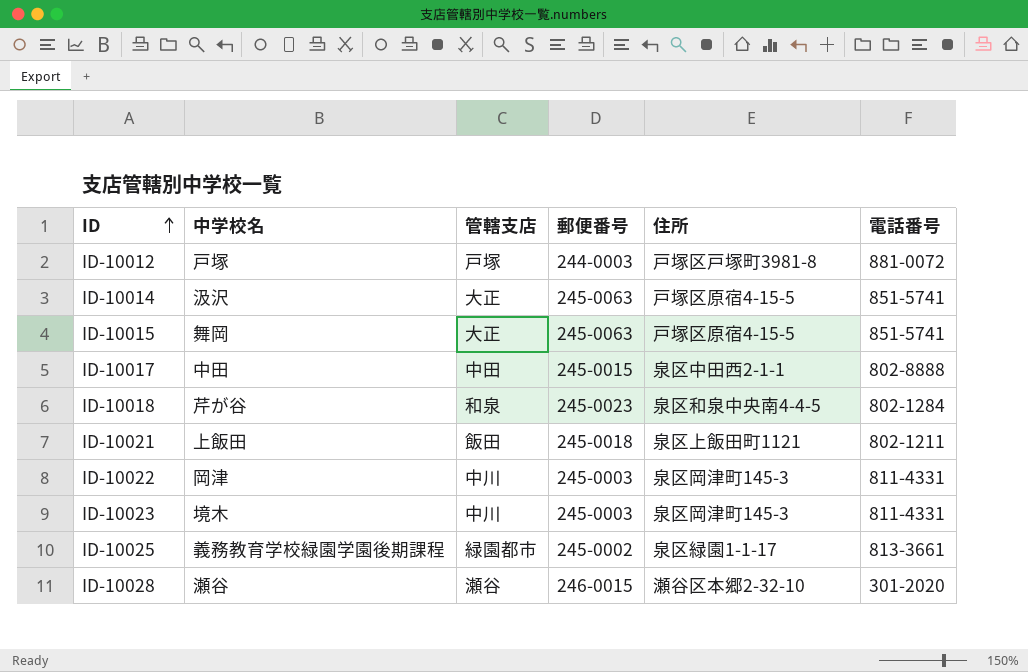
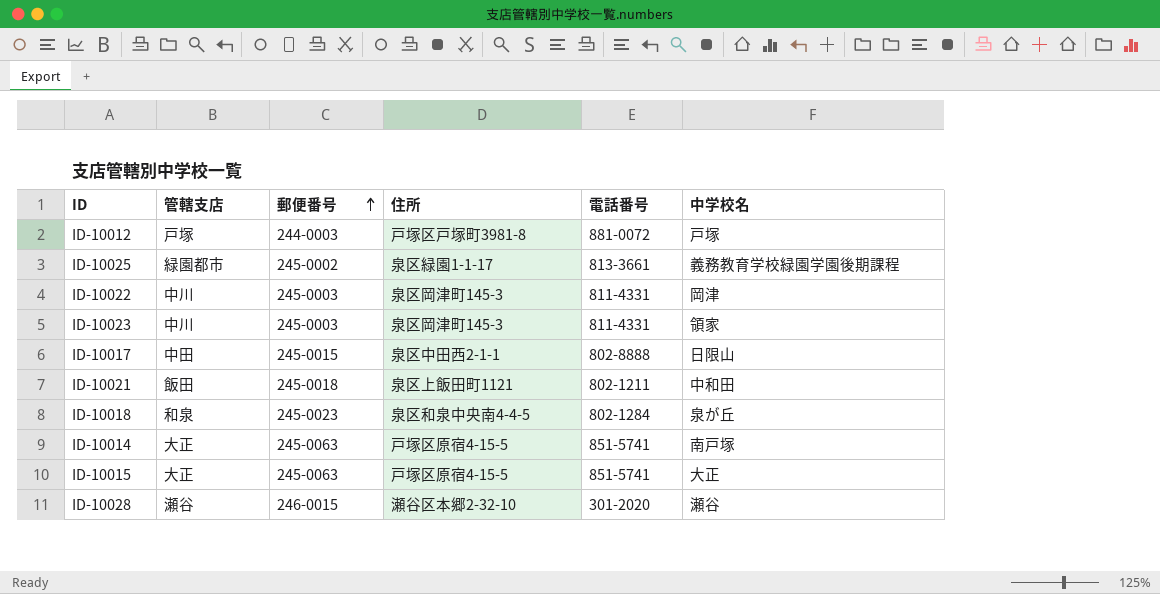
row order: ID ascending -> 郵便番号 ascending
column 中学校名 | position: 2 -> 6
ID-10023 | 中学校名: 境木 -> 領家
ID-10017 | 中学校名: 中田 -> 日限山
ID-10021 | 中学校名: 上飯田 -> 中和田
ID-10018 | 中学校名: 芹が谷 -> 泉が丘
ID-10014 | 中学校名: 汲沢 -> 南戸塚
ID-10015 | 中学校名: 舞岡 -> 大正

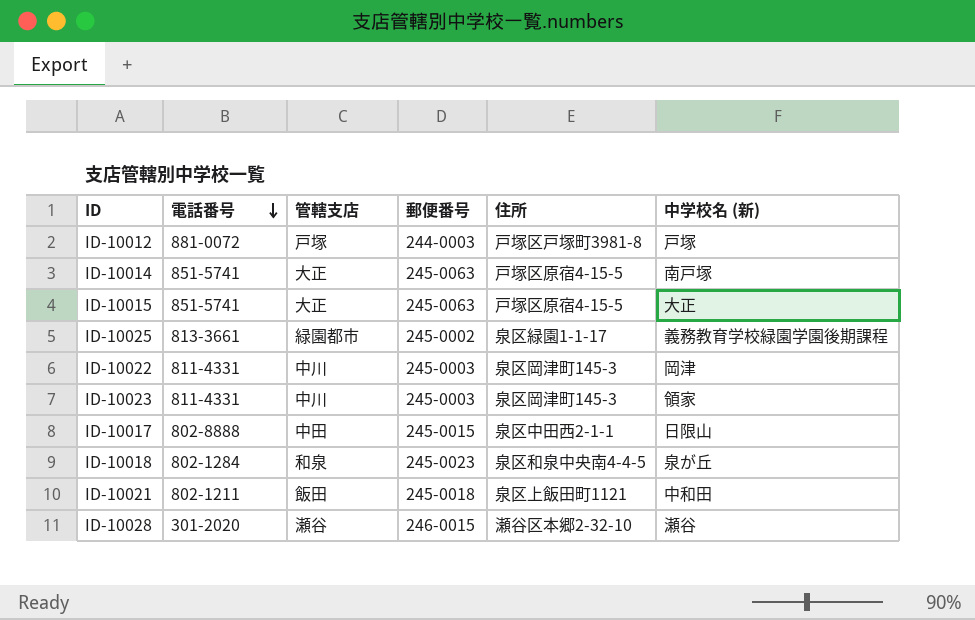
row order: 郵便番号 ascending -> 電話番号 descending
column 電話番号 | position: 5 -> 2
column name: 中学校名 -> 中学校名 (新)

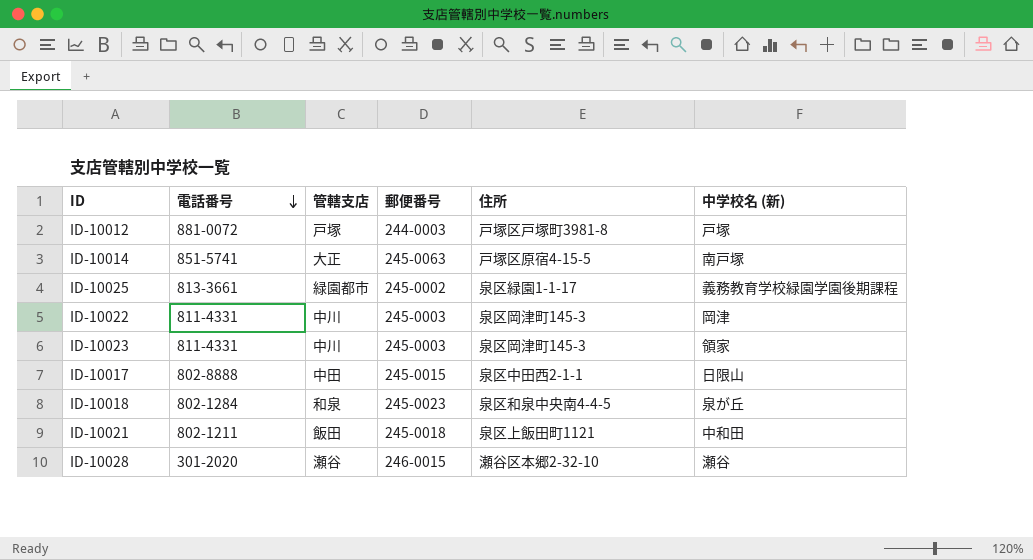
row ID-10015: 851-5741 | 大正 | 245-0063 | 戸塚区原宿4-15-5 | 大正 -> none

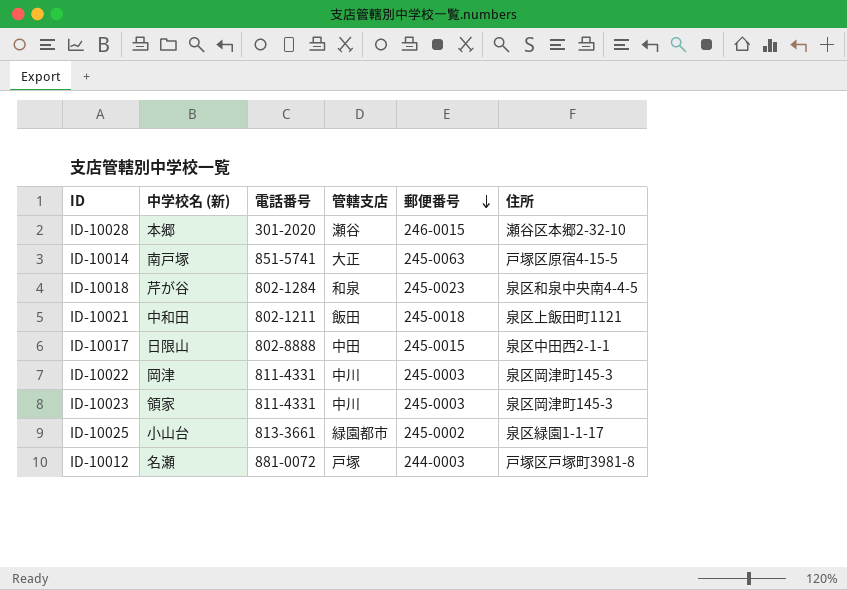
row order: 電話番号 descending -> 郵便番号 descending
column 中学校名 (新) | position: 6 -> 2
ID-10028 | 中学校名 (新): 瀬谷 -> 本郷
ID-10018 | 中学校名 (新): 泉が丘 -> 芹が谷
ID-10025 | 中学校名 (新): 義務教育学校緑園学園後期課程 -> 小山台
ID-10012 | 中学校名 (新): 戸塚 -> 名瀬

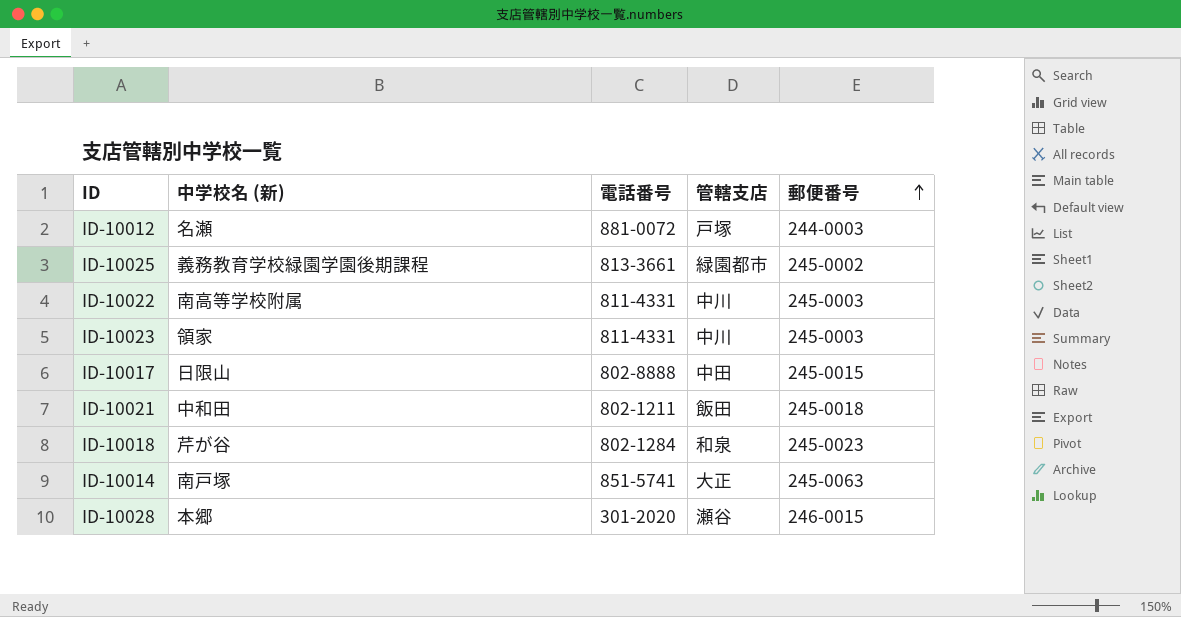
row order: 郵便番号 descending -> 郵便番号 ascending
column 住所 | position: 6 -> none
ID-10025 | 中学校名 (新): 小山台 -> 義務教育学校緑園学園後期課程
ID-10022 | 中学校名 (新): 岡津 -> 南高等学校附属

